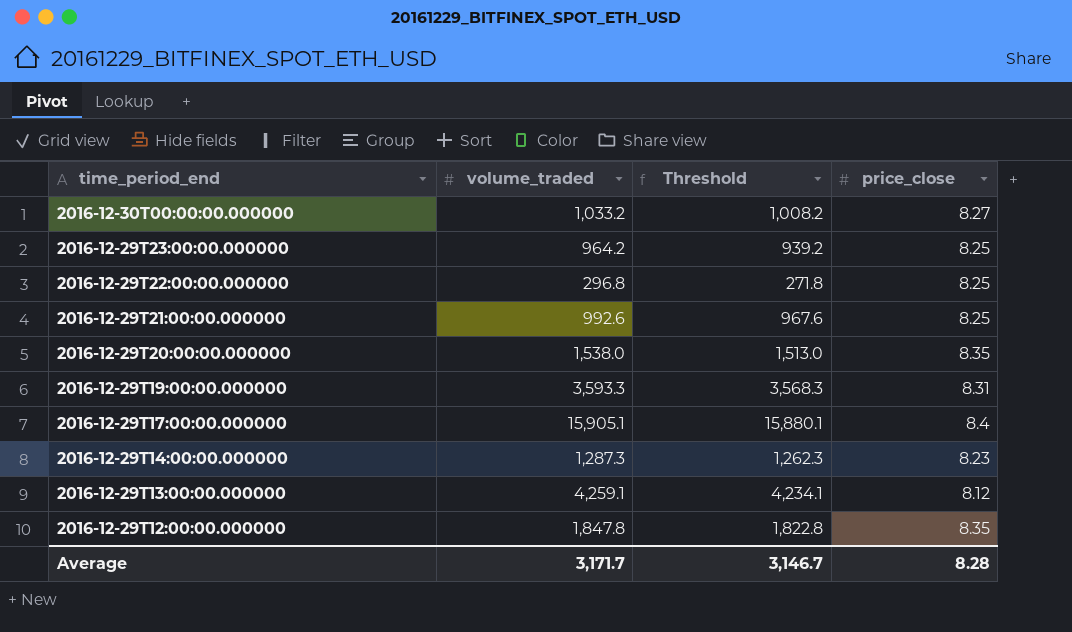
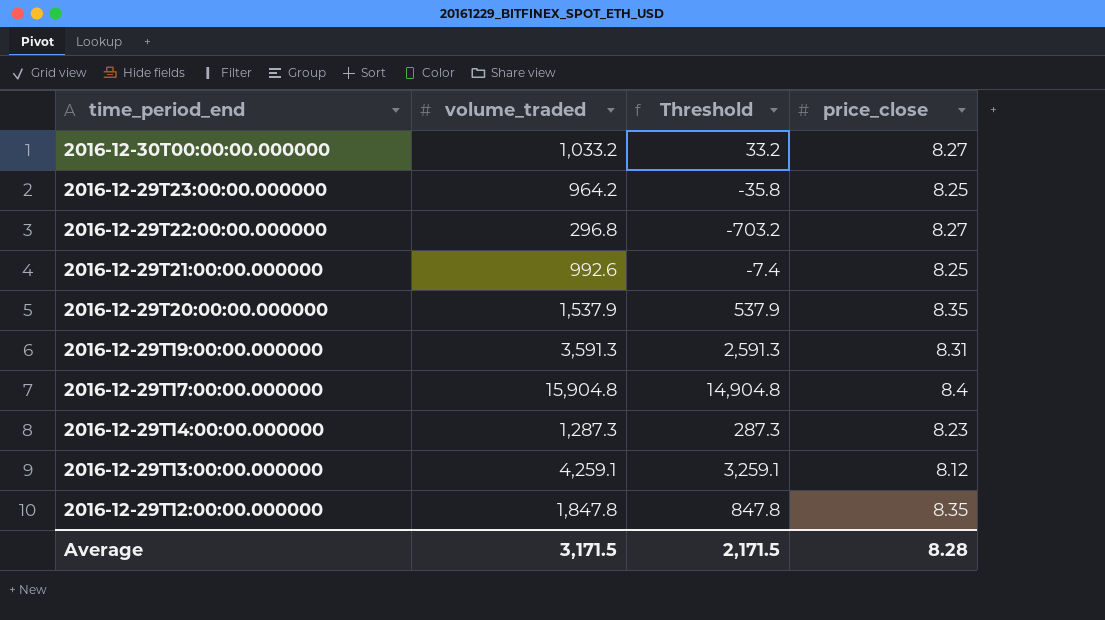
column Threshold | formula: [volume_traded] - 25 -> [volume_traded] - 1000
2016-12-29T22:00:00.000000 | price_close: 8.25 -> 8.27
2016-12-29T20:00:00.000000 | volume_traded: 1,538.0 -> 1,537.9
2016-12-29T19:00:00.000000 | volume_traded: 3,593.3 -> 3,591.3
2016-12-29T17:00:00.000000 | volume_traded: 15,905.1 -> 15,904.8
Average | volume_traded: 3,171.7 -> 3,171.5
Average | Threshold: 3,146.7 -> 2,171.5

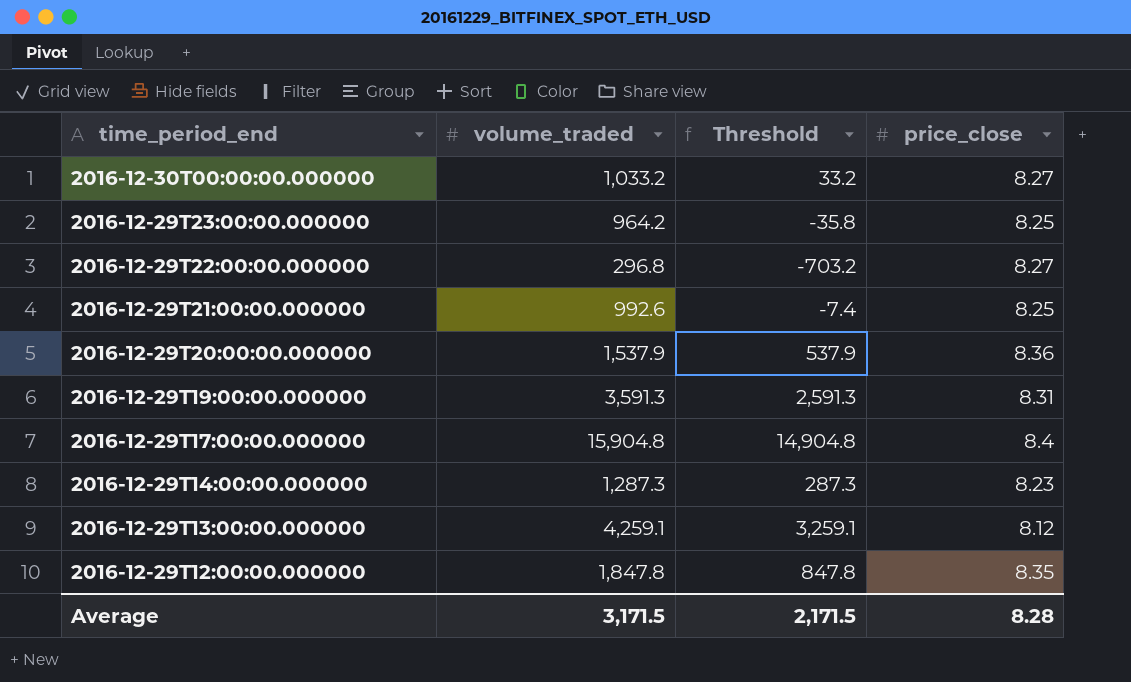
2016-12-29T20:00:00.000000 | price_close: 8.35 -> 8.36

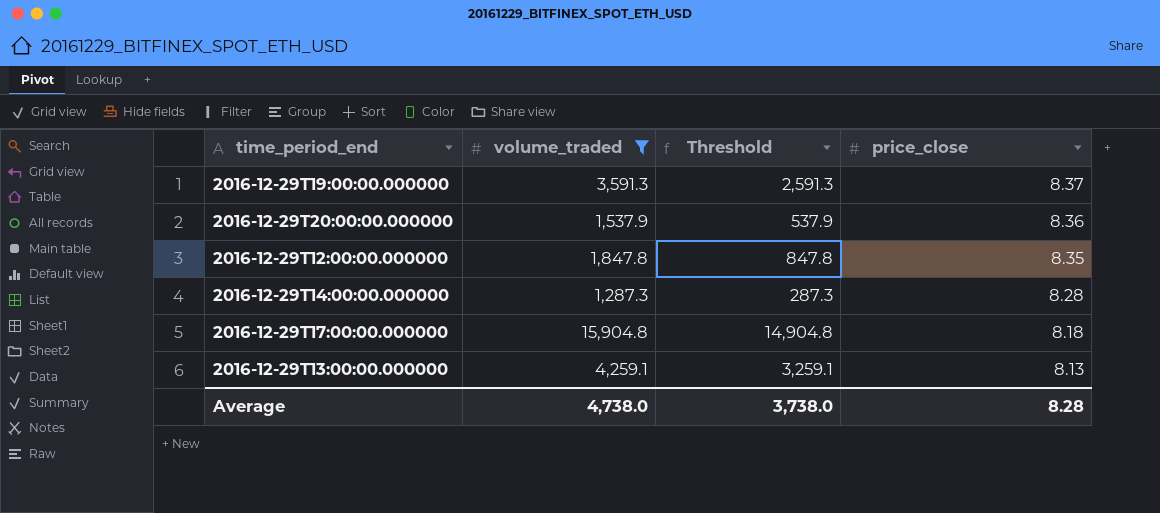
filter: none -> volume_traded >= 1,287.3
row order: time_period_end descending -> price_close descending
2016-12-29T19:00:00.000000 | price_close: 8.31 -> 8.37
2016-12-29T14:00:00.000000 | price_close: 8.23 -> 8.28
2016-12-29T17:00:00.000000 | price_close: 8.4 -> 8.18
2016-12-29T13:00:00.000000 | price_close: 8.12 -> 8.13
Average | volume_traded: 3,171.5 -> 4,738.0
Average | Threshold: 2,171.5 -> 3,738.0

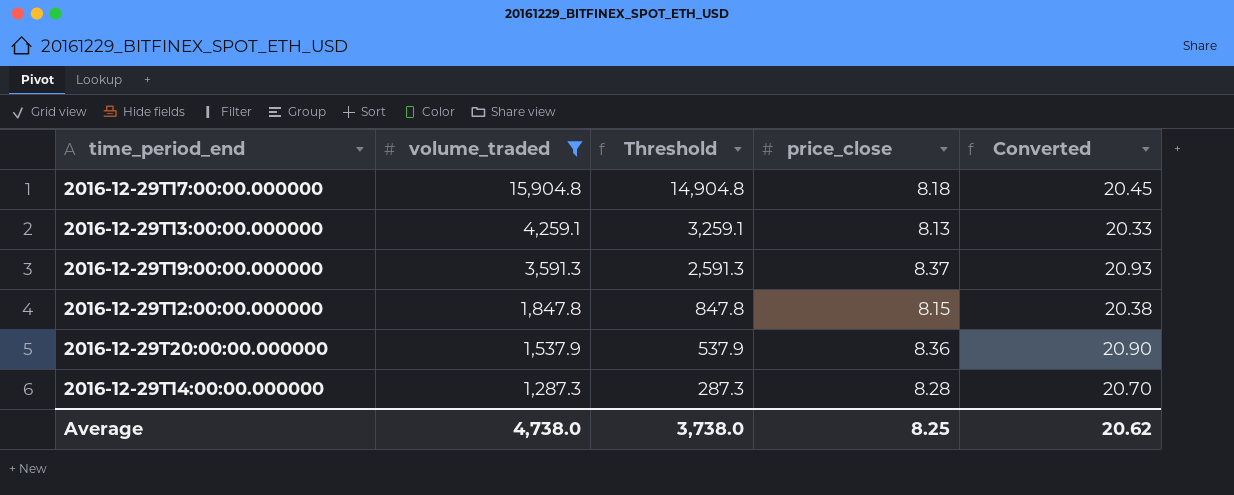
row order: price_close descending -> volume_traded descending
column Converted | formula: none -> [price_close] * 2.5
2016-12-29T12:00:00.000000 | price_close: 8.35 -> 8.15
Average | price_close: 8.28 -> 8.25

